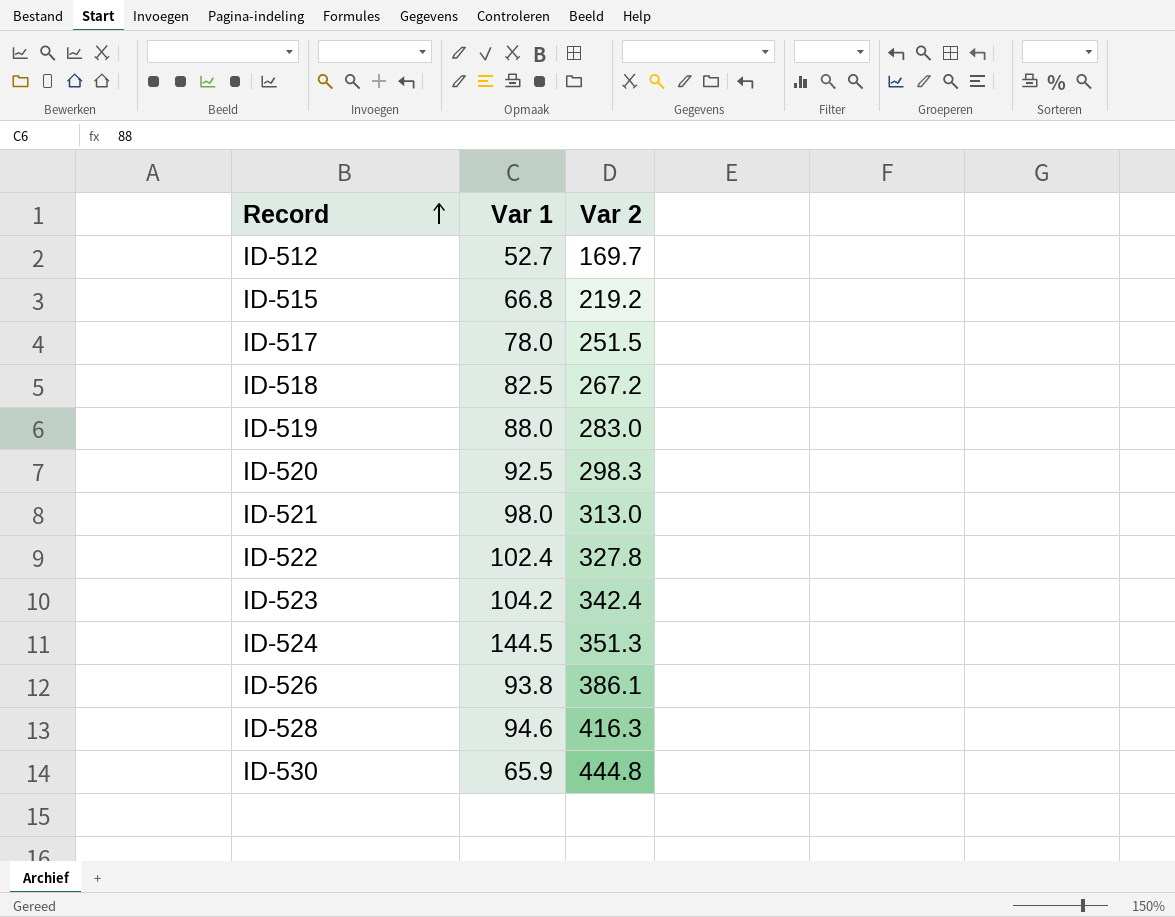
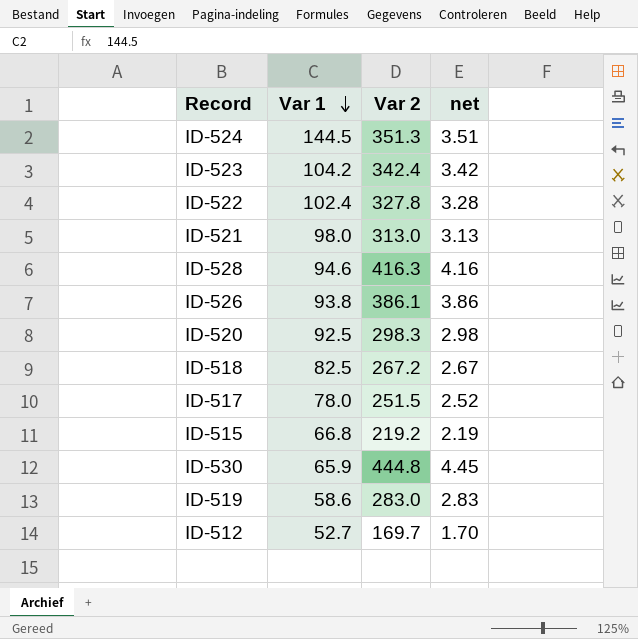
row order: Record ascending -> Var 1 descending
column net | formula: none -> [Var 2] * 0.01
ID-519 | Var 1: 88.0 -> 58.6

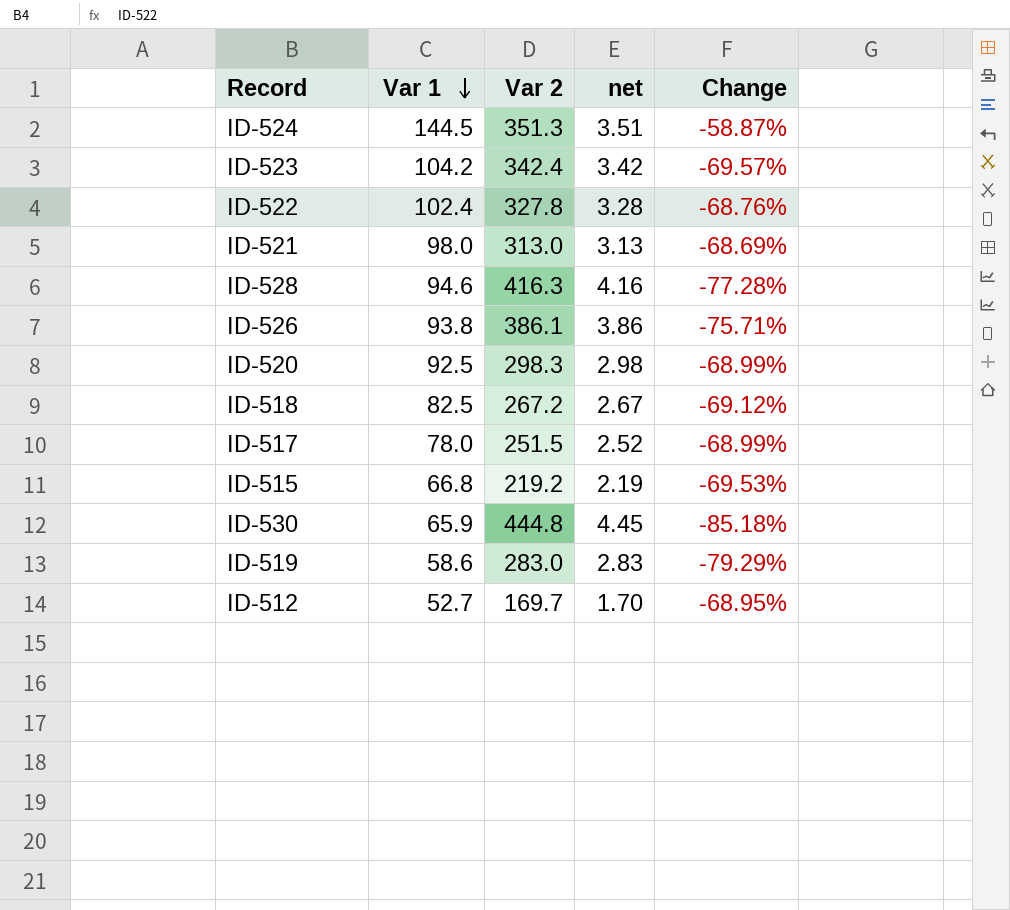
column Change | formula: none -> ([Var 1] - [Var 2]) / [Var 2]

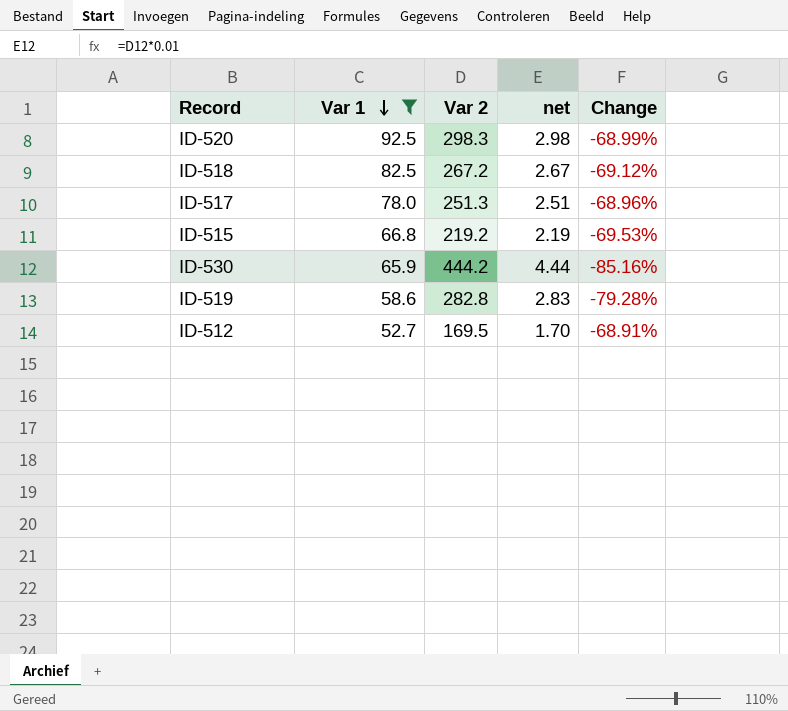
filter: none -> Var 1 <= 92.5
ID-517 | Var 2: 251.5 -> 251.3
ID-517 | net: 2.52 -> 2.51
ID-517 | Change: -68.99% -> -68.96%
ID-530 | Var 2: 444.8 -> 444.2
ID-530 | net: 4.45 -> 4.44
ID-530 | Change: -85.18% -> -85.16%
ID-519 | Var 2: 283.0 -> 282.8
ID-519 | Change: -79.29% -> -79.28%
ID-512 | Var 2: 169.7 -> 169.5
ID-512 | Change: -68.95% -> -68.91%

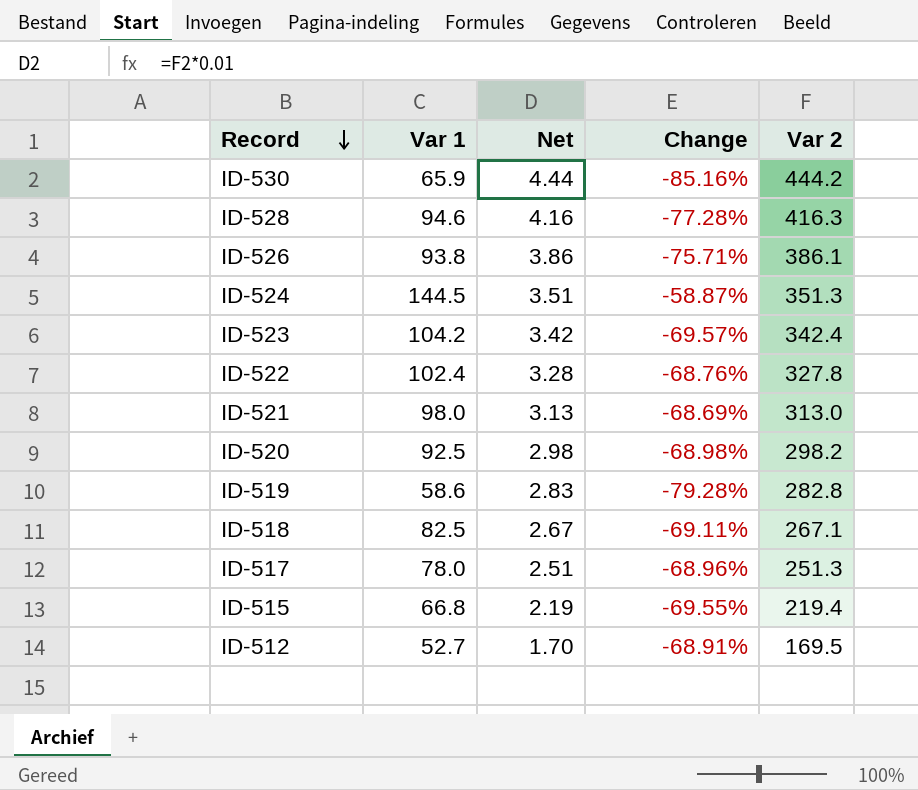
filter: Var 1 <= 92.5 -> none
row order: Var 1 descending -> Record descending
column name: net -> Net
column Var 2 | position: 3 -> 5
ID-520 | Change: -68.99% -> -68.98%
ID-520 | Var 2: 298.3 -> 298.2
ID-518 | Change: -69.12% -> -69.11%
ID-518 | Var 2: 267.2 -> 267.1
ID-515 | Change: -69.53% -> -69.55%
ID-515 | Var 2: 219.2 -> 219.4

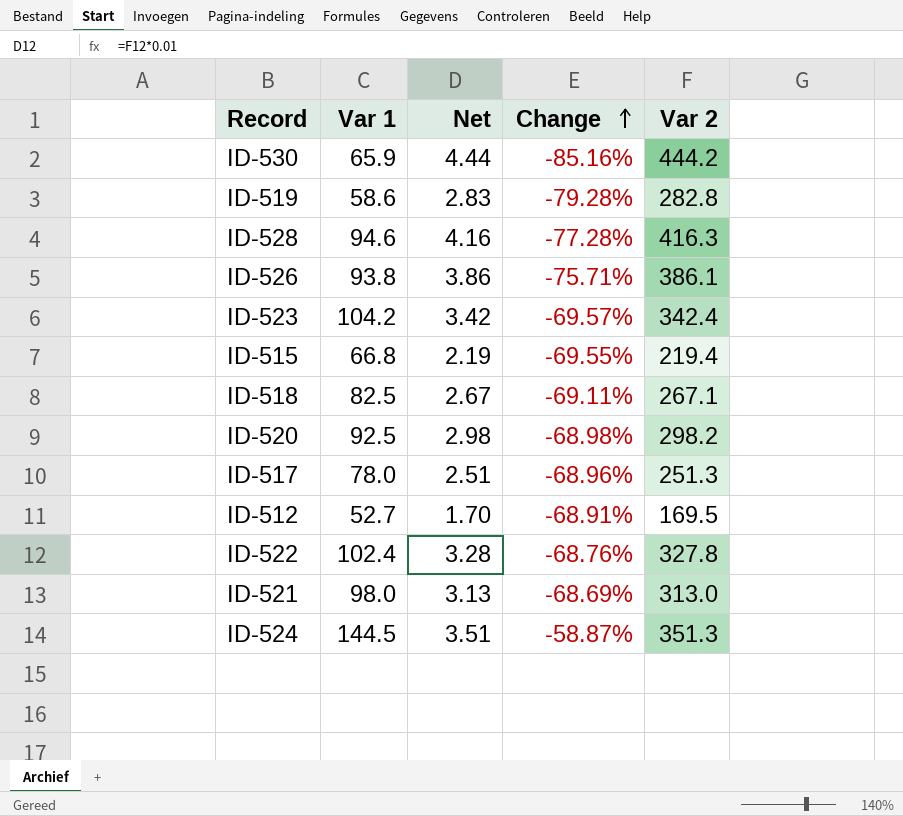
row order: Record descending -> Change ascending

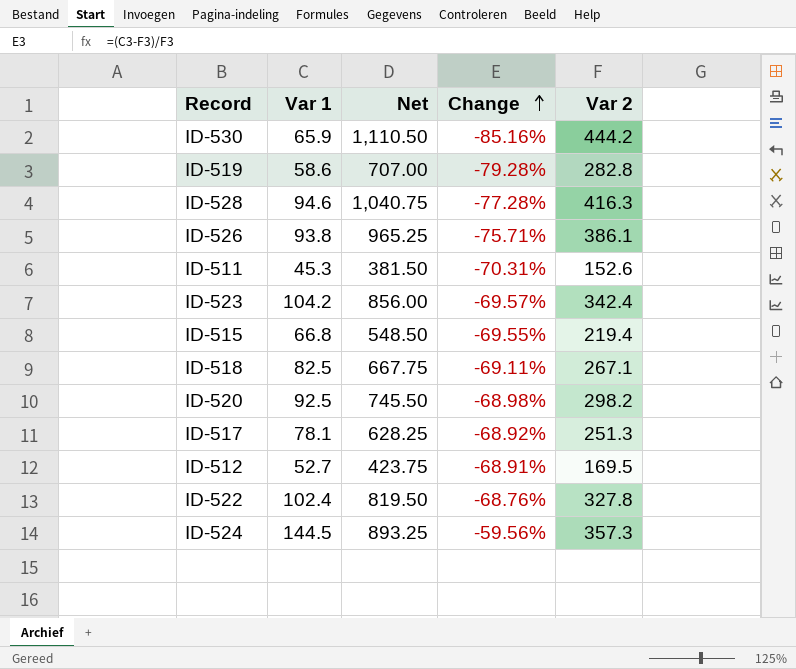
column Net | formula: [Var 2] * 0.01 -> [Var 2] * 2.5
row ID-521: 98.0 | 3.13 | -68.69% | 313.0 -> none
row ID-511: none -> 45.3 | 381.50 | -70.31% | 152.6
ID-517 | Var 1: 78.0 -> 78.1
ID-517 | Change: -68.96% -> -68.92%
ID-524 | Change: -58.87% -> -59.56%
ID-524 | Var 2: 351.3 -> 357.3

